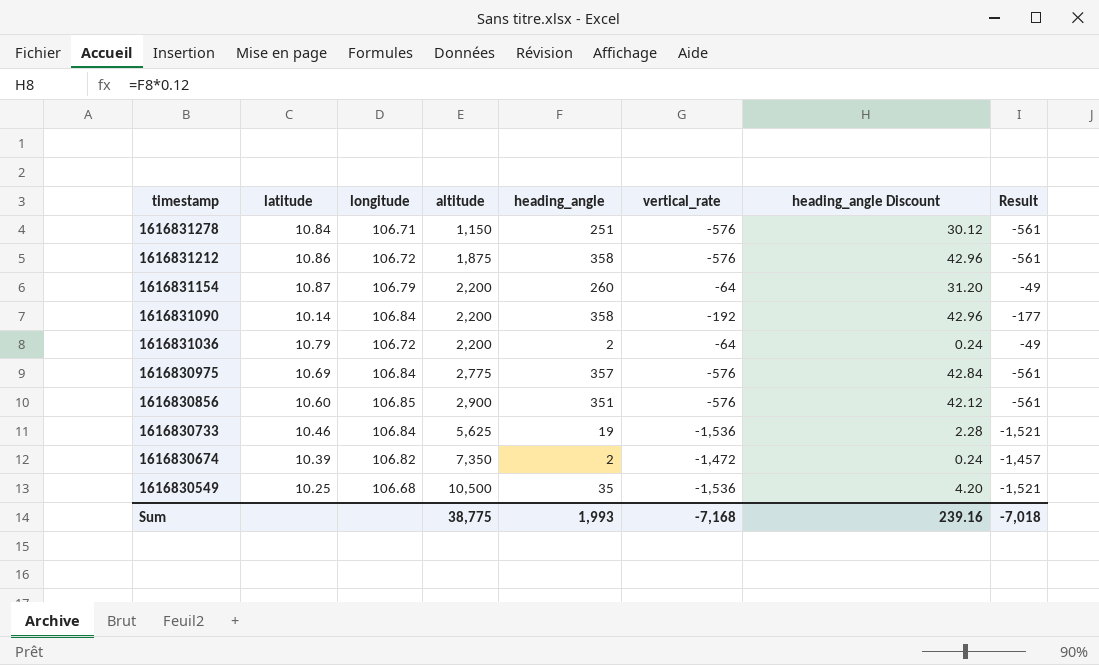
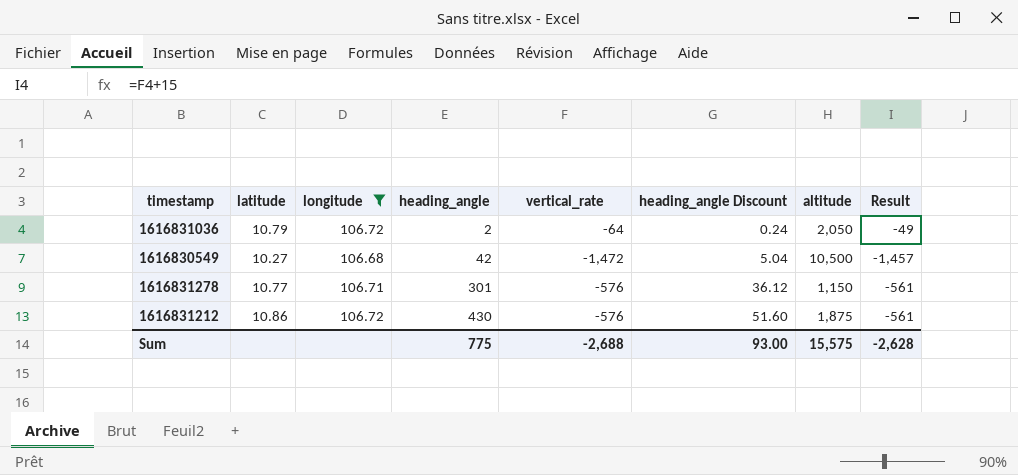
filter: none -> longitude <= 106.72
row order: timestamp descending -> heading_angle ascending
column altitude | position: 4 -> 7
1616831036 | altitude: 2,200 -> 2,050
1616830549 | latitude: 10.25 -> 10.27
1616830549 | heading_angle: 35 -> 42
1616830549 | vertical_rate: -1,536 -> -1,472
1616830549 | heading_angle Discount: 4.20 -> 5.04
1616830549 | Result: -1,521 -> -1,457
1616831278 | latitude: 10.84 -> 10.77
1616831278 | heading_angle: 251 -> 301
1616831278 | heading_angle Discount: 30.12 -> 36.12
1616831212 | heading_angle: 358 -> 430
1616831212 | heading_angle Discount: 42.96 -> 51.60
Sum | heading_angle: 1,993 -> 775
Sum | vertical_rate: -7,168 -> -2,688
Sum | heading_angle Discount: 239.16 -> 93.00
Sum | altitude: 38,775 -> 15,575
Sum | Result: -7,018 -> -2,628

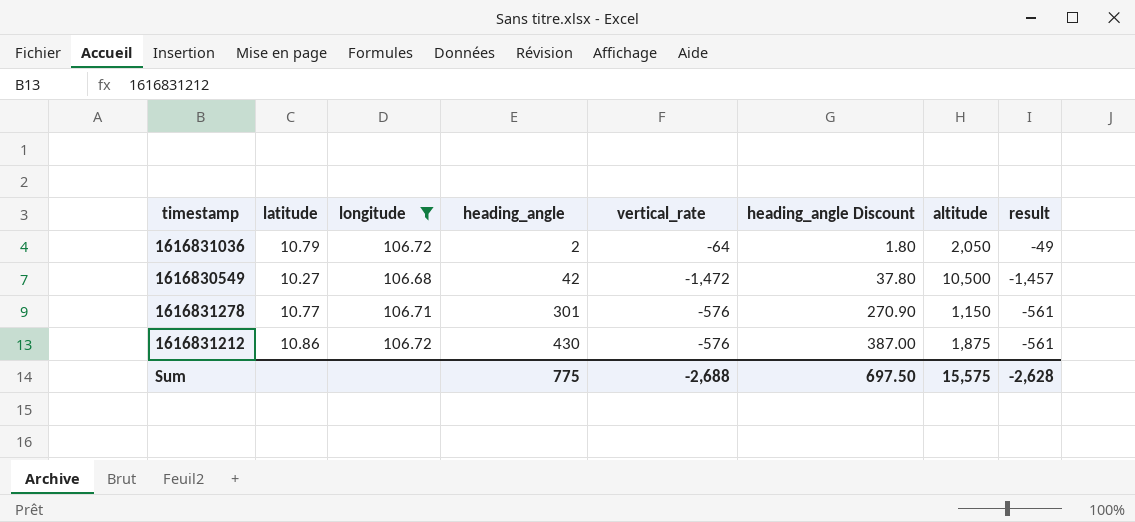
column heading_angle Discount | formula: [heading_angle] * 0.12 -> [heading_angle] * 0.9
column name: Result -> result
Sum | heading_angle Discount: 93.00 -> 697.50

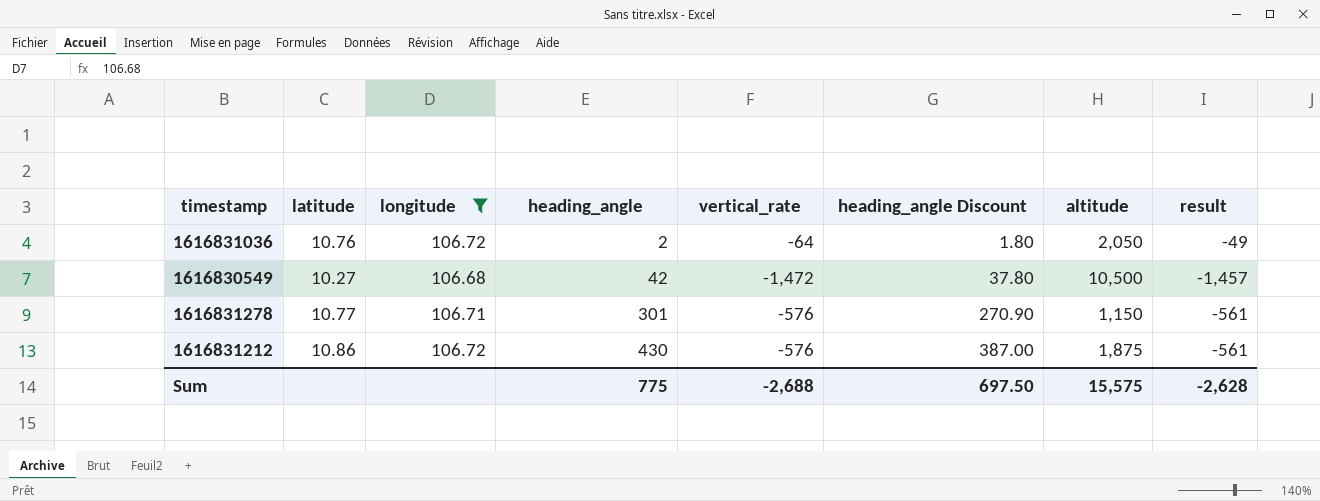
1616831036 | latitude: 10.79 -> 10.76

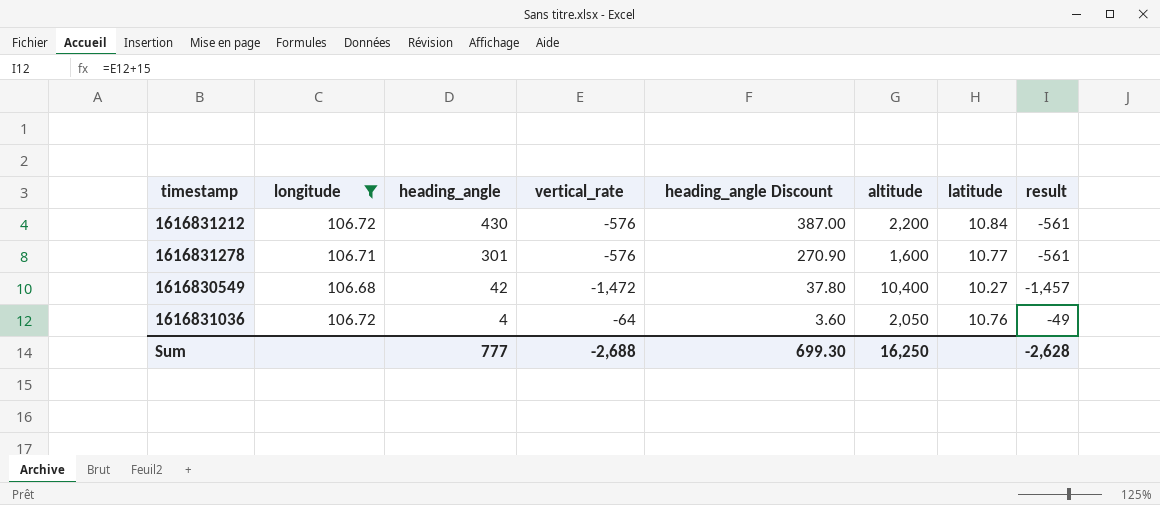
row order: heading_angle ascending -> heading_angle descending
column latitude | position: 2 -> 7
1616831212 | altitude: 1,875 -> 2,200
1616831212 | latitude: 10.86 -> 10.84
1616831278 | altitude: 1,150 -> 1,600
1616830549 | altitude: 10,500 -> 10,400
1616831036 | heading_angle: 2 -> 4
1616831036 | heading_angle Discount: 1.80 -> 3.60
Sum | heading_angle: 775 -> 777
Sum | heading_angle Discount: 697.50 -> 699.30
Sum | altitude: 15,575 -> 16,250

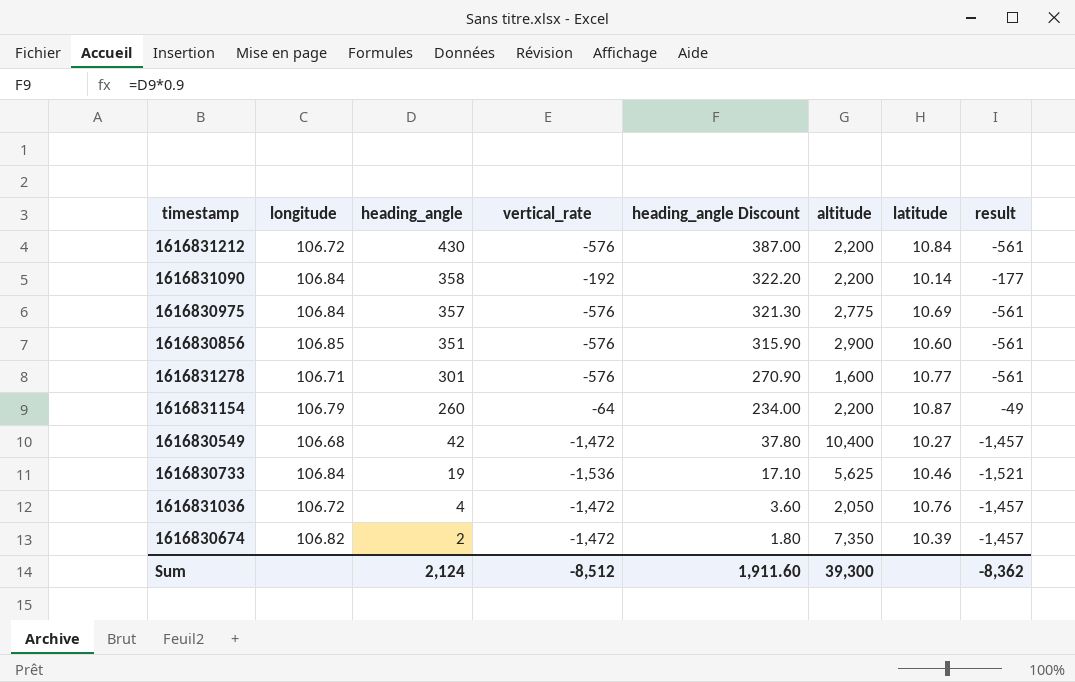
filter: longitude <= 106.72 -> none
1616831036 | vertical_rate: -64 -> -1,472
1616831036 | result: -49 -> -1,457
Sum | heading_angle: 777 -> 2,124
Sum | vertical_rate: -2,688 -> -8,512
Sum | heading_angle Discount: 699.30 -> 1,911.60
Sum | altitude: 16,250 -> 39,300
Sum | result: -2,628 -> -8,362

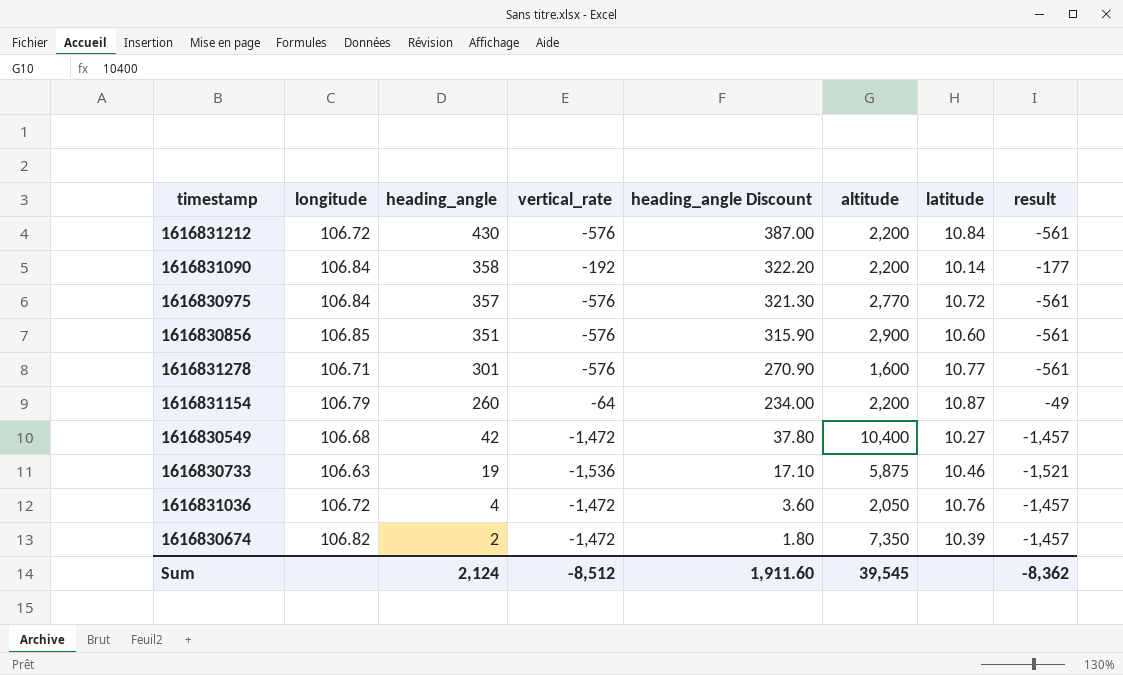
1616830975 | altitude: 2,775 -> 2,770
1616830975 | latitude: 10.69 -> 10.72
1616830733 | longitude: 106.84 -> 106.63
1616830733 | altitude: 5,625 -> 5,875
Sum | altitude: 39,300 -> 39,545

